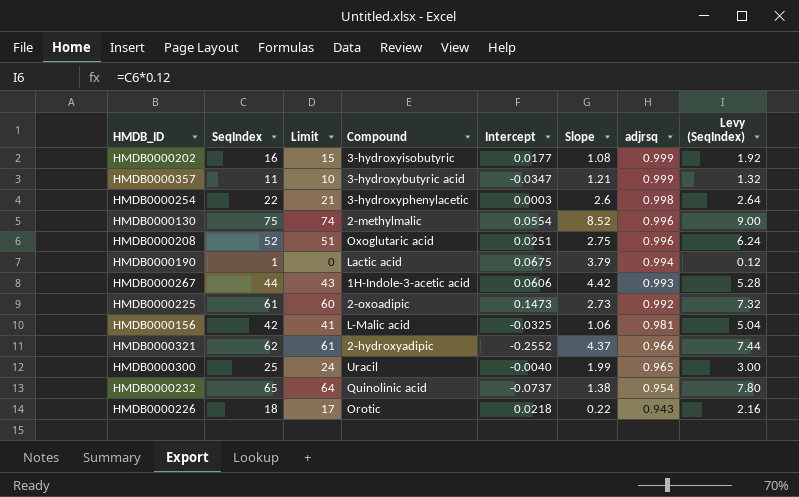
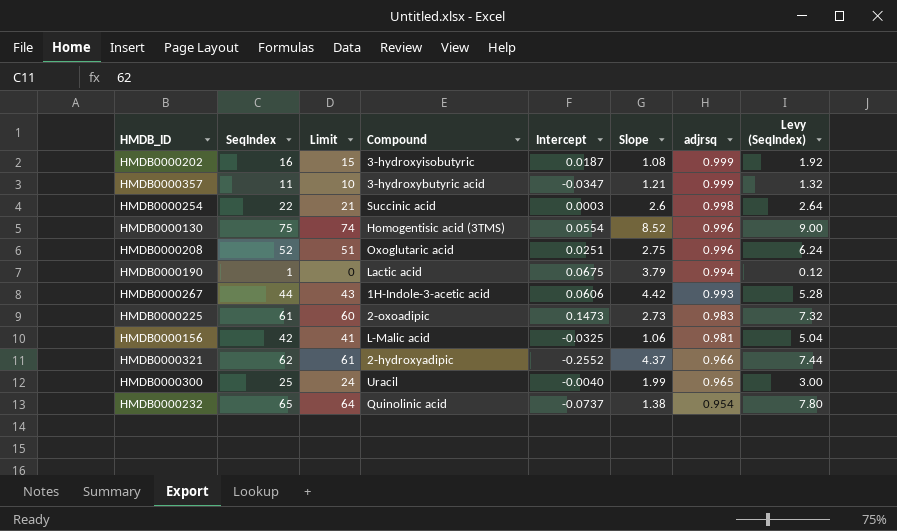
row HMDB0000226: 18 | 17 | Orotic | 0.0218 | 0.22 | 0.943 | 2.16 -> none
HMDB0000202 | Intercept: 0.0177 -> 0.0187
HMDB0000254 | Compound: 3-hydroxyphenylacetic -> Succinic acid
HMDB0000130 | Compound: 2-methylmalic -> Homogentisic acid (3TMS)
HMDB0000225 | adjrsq: 0.992 -> 0.983

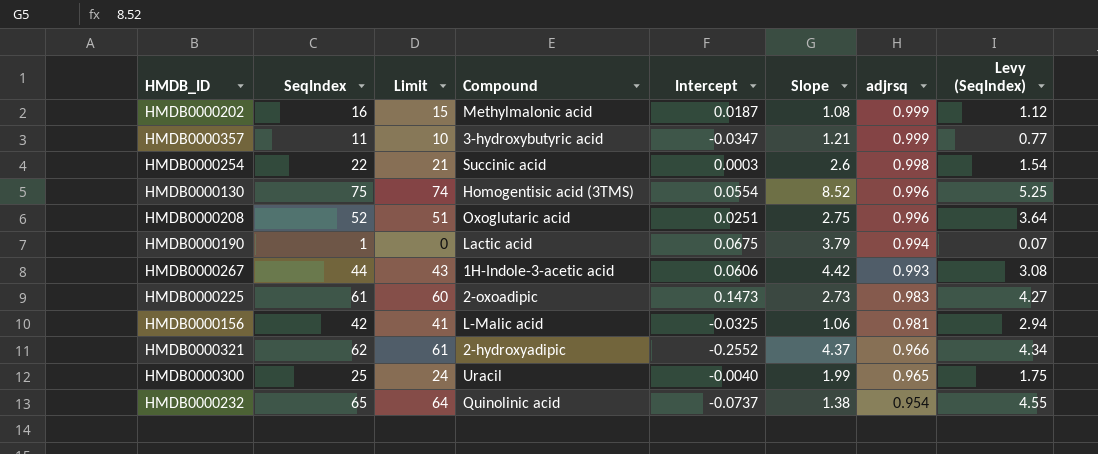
column Levy (SeqIndex) | formula: [SeqIndex] * 0.12 -> [SeqIndex] * 0.07
HMDB0000202 | Compound: 3-hydroxyisobutyric -> Methylmalonic acid

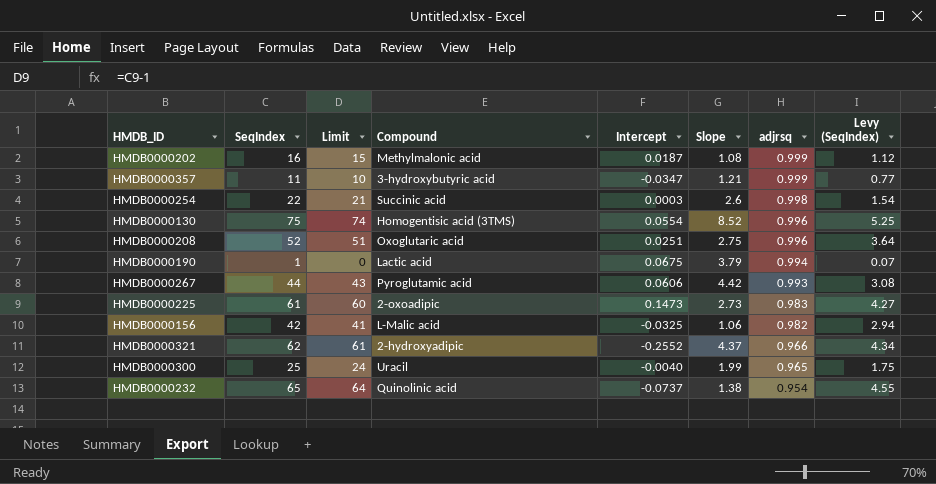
HMDB0000267 | Compound: 1H-Indole-3-acetic acid -> Pyroglutamic acid
HMDB0000156 | adjrsq: 0.981 -> 0.982

